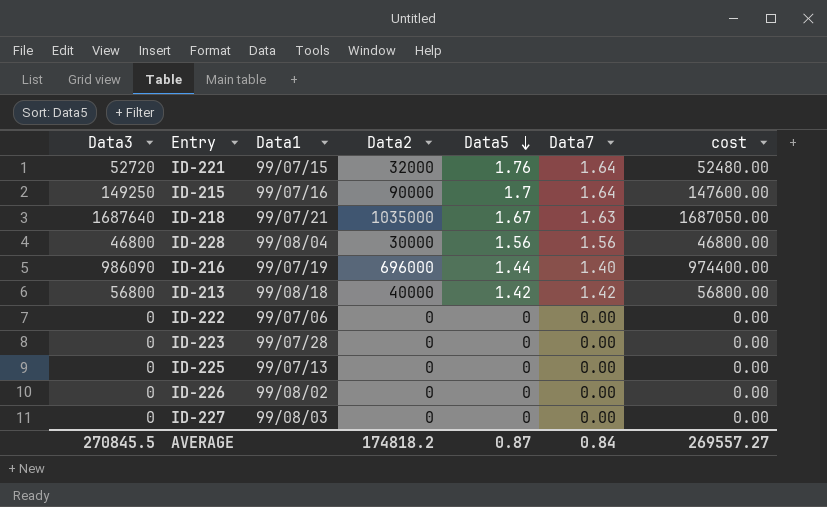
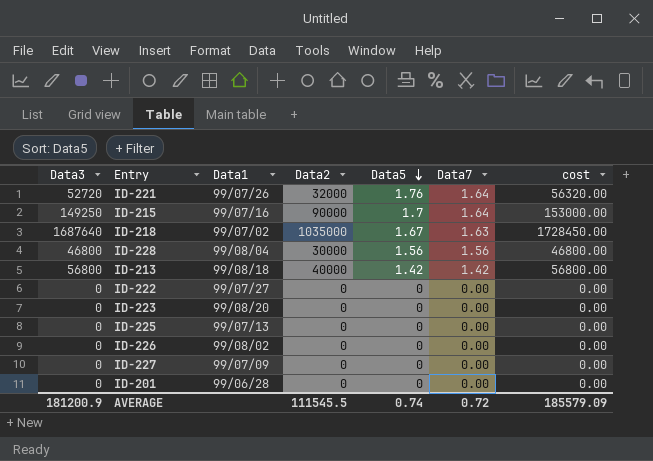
column cost | formula: [Data2] * [Data7] -> [Data2] * [Data5]
row ID-216: 986090 | 99/07/19 | 696000 | 1.44 | 1.40 | 974400.00 -> none
ID-221 | Data1: 99/07/15 -> 99/07/26
ID-218 | Data1: 99/07/21 -> 99/07/02
ID-222 | Data1: 99/07/06 -> 99/07/27
ID-223 | Data1: 99/07/28 -> 99/08/20
ID-227 | Data1: 99/08/03 -> 99/07/09
row ID-201: none -> 0 | 99/06/28 | 0 | 0 | 0.00 | 0.00
AVERAGE | Data3: 270845.5 -> 181200.9
AVERAGE | Data2: 174818.2 -> 111545.5
AVERAGE | Data5: 0.87 -> 0.74
AVERAGE | Data7: 0.84 -> 0.72
AVERAGE | cost: 269557.27 -> 185579.09

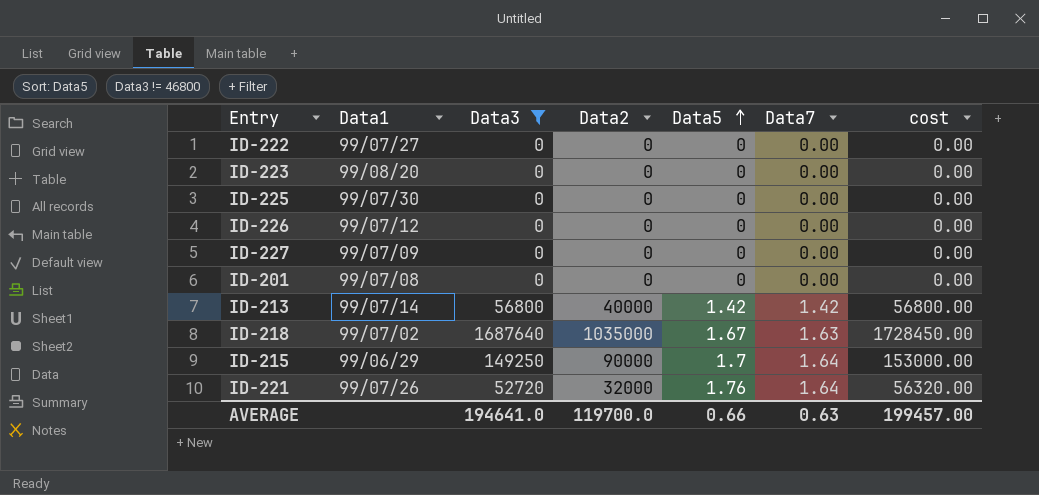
filter: none -> Data3 != 46800
row order: Data5 descending -> Data5 ascending
column Data3 | position: 1 -> 3
ID-225 | Data1: 99/07/13 -> 99/07/30
ID-226 | Data1: 99/08/02 -> 99/07/12
ID-201 | Data1: 99/06/28 -> 99/07/08
ID-213 | Data1: 99/08/18 -> 99/07/14
ID-215 | Data1: 99/07/16 -> 99/06/29
AVERAGE | Data3: 181200.9 -> 194641.0
AVERAGE | Data2: 111545.5 -> 119700.0
AVERAGE | Data5: 0.74 -> 0.66
AVERAGE | Data7: 0.72 -> 0.63
AVERAGE | cost: 185579.09 -> 199457.00

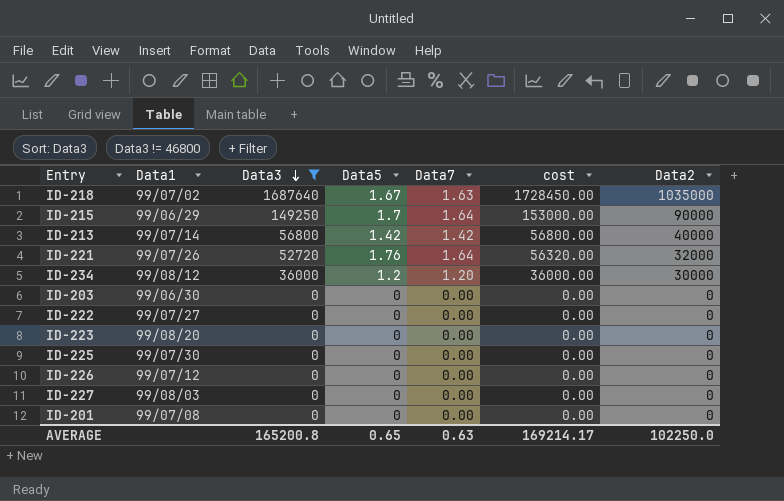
row order: Data5 ascending -> Data3 descending
column Data2 | position: 4 -> 7
row ID-234: none -> 99/08/12 | 36000 | 1.2 | 1.20 | 36000.00 | 30000
row ID-203: none -> 99/06/30 | 0 | 0 | 0.00 | 0.00 | 0
ID-227 | Data1: 99/07/09 -> 99/08/03
AVERAGE | Data3: 194641.0 -> 165200.8
AVERAGE | Data5: 0.66 -> 0.65
AVERAGE | cost: 199457.00 -> 169214.17
AVERAGE | Data2: 119700.0 -> 102250.0

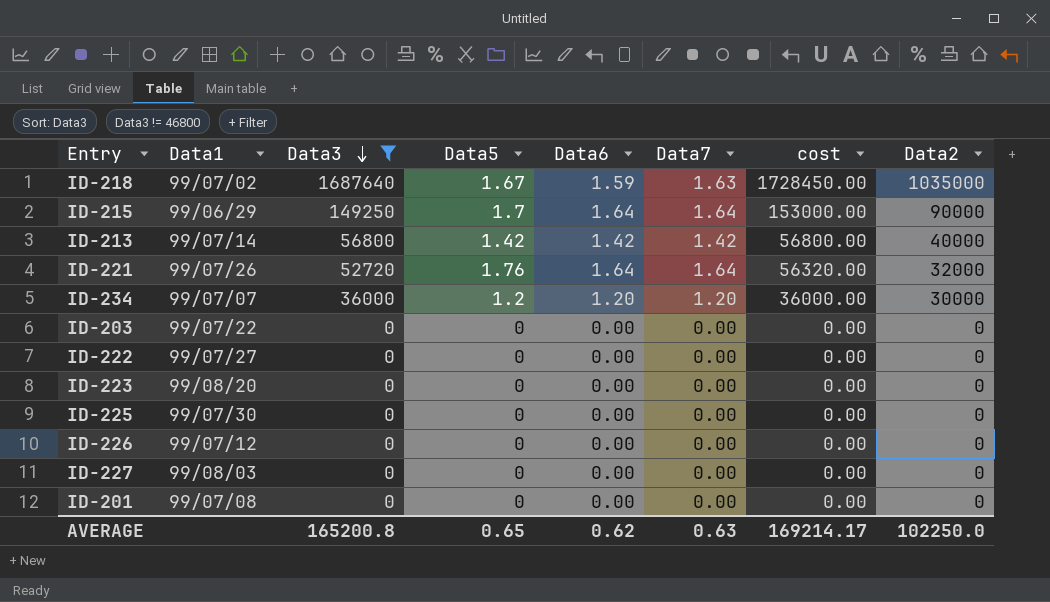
column Data6 | position: none -> 5
ID-234 | Data1: 99/08/12 -> 99/07/07
ID-203 | Data1: 99/06/30 -> 99/07/22

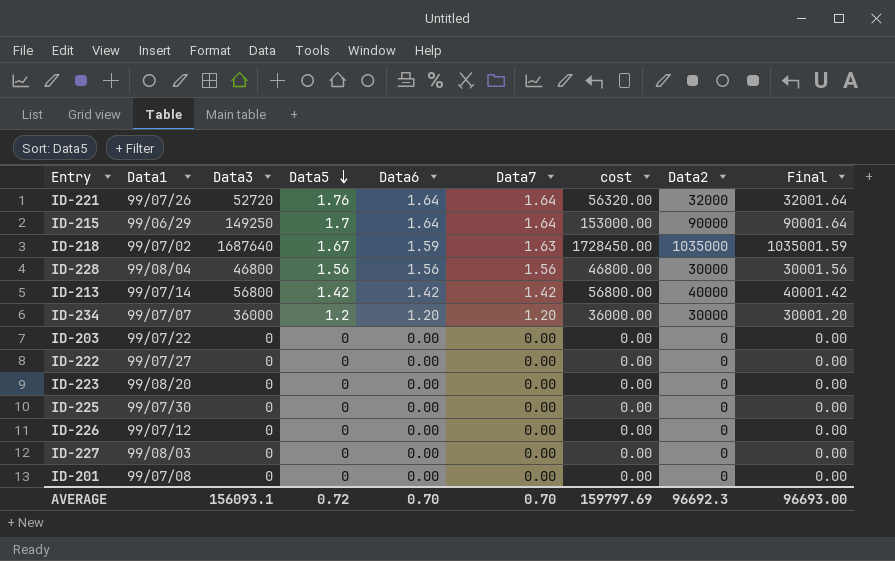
filter: Data3 != 46800 -> none
row order: Data3 descending -> Data5 descending
column Final | formula: none -> [Data6] + [Data2]
AVERAGE | Data3: 165200.8 -> 156093.1
AVERAGE | Data5: 0.65 -> 0.72
AVERAGE | Data6: 0.62 -> 0.70
AVERAGE | Data7: 0.63 -> 0.70
AVERAGE | cost: 169214.17 -> 159797.69
AVERAGE | Data2: 102250.0 -> 96692.3

